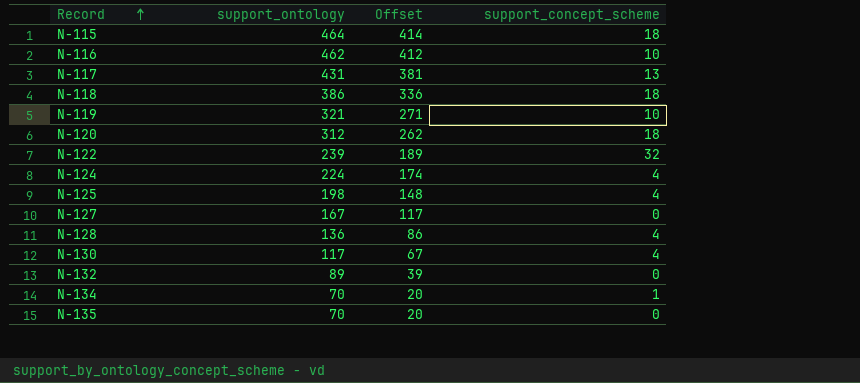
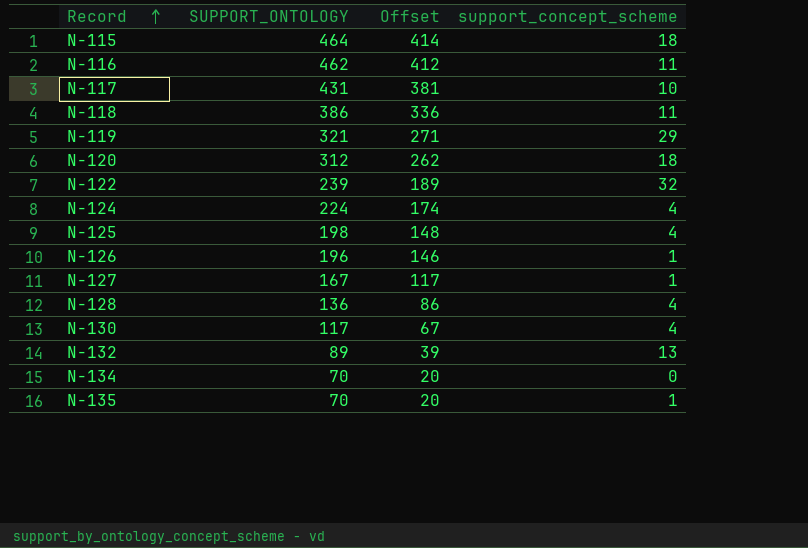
column name: support_ontology -> SUPPORT_ONTOLOGY
N-116 | support_concept_scheme: 10 -> 11
N-117 | support_concept_scheme: 13 -> 10
N-118 | support_concept_scheme: 18 -> 11
N-119 | support_concept_scheme: 10 -> 29
row N-126: none -> 196 | 146 | 1
N-127 | support_concept_scheme: 0 -> 1
N-132 | support_concept_scheme: 0 -> 13
N-134 | support_concept_scheme: 1 -> 0
N-135 | support_concept_scheme: 0 -> 1

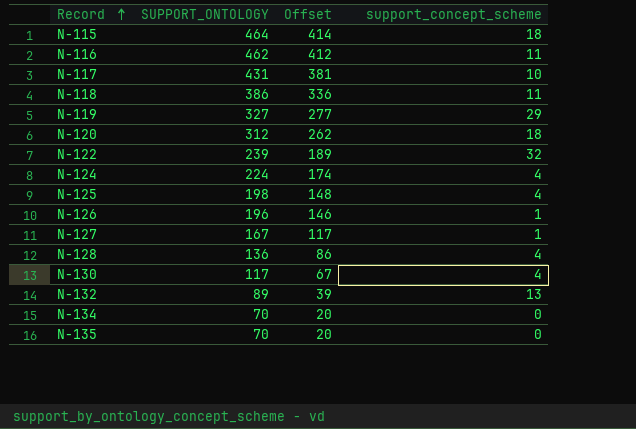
N-119 | SUPPORT_ONTOLOGY: 321 -> 327
N-119 | Offset: 271 -> 277
N-135 | support_concept_scheme: 1 -> 0

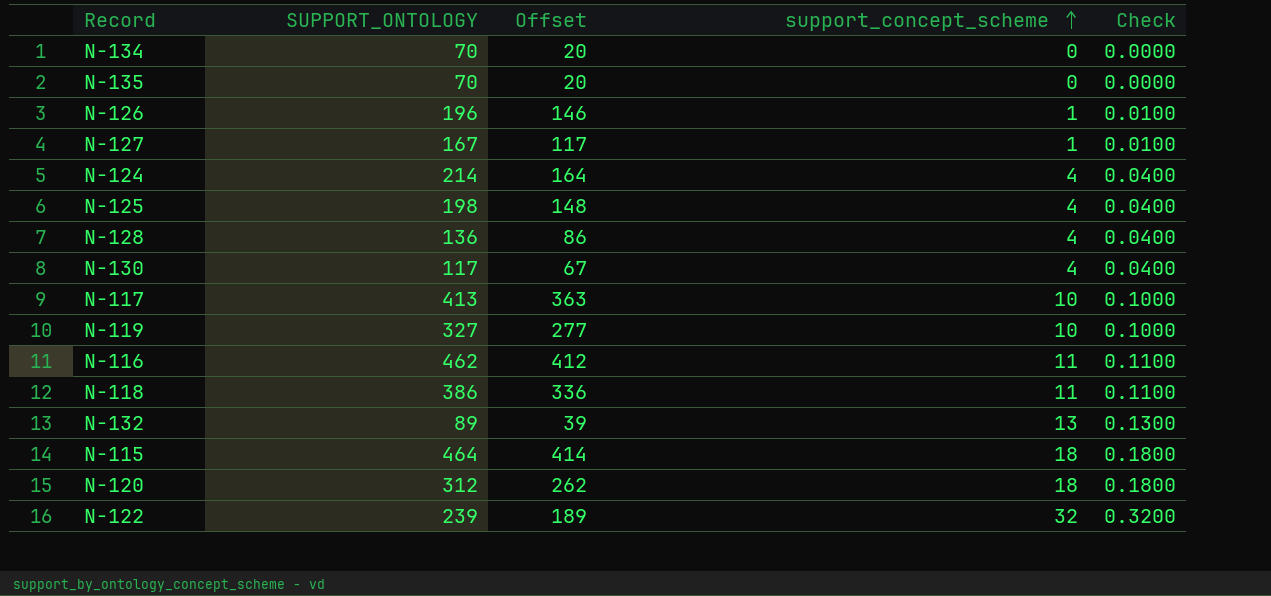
row order: Record ascending -> support_concept_scheme ascending
column Check | formula: none -> [support_concept_scheme] * 0.01
N-124 | SUPPORT_ONTOLOGY: 224 -> 214
N-124 | Offset: 174 -> 164
N-117 | SUPPORT_ONTOLOGY: 431 -> 413
N-117 | Offset: 381 -> 363
N-119 | support_concept_scheme: 29 -> 10

